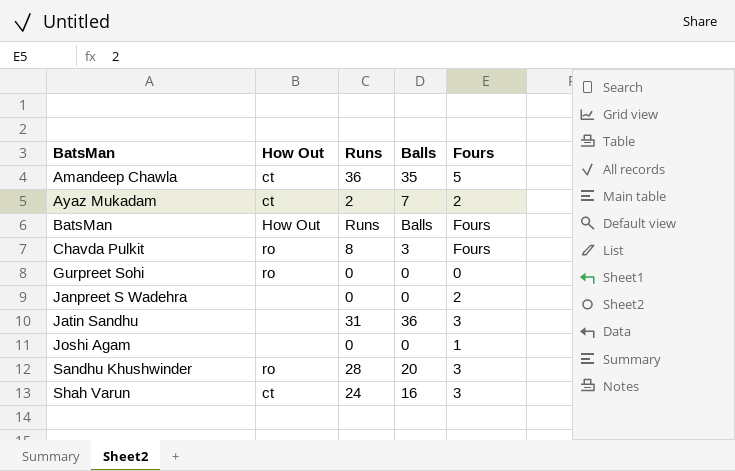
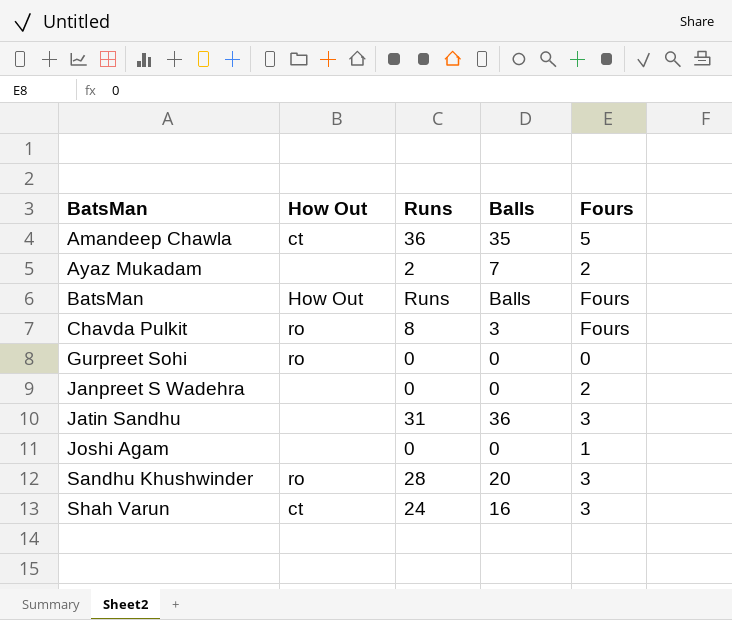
Ayaz Mukadam | How Out: ct -> none

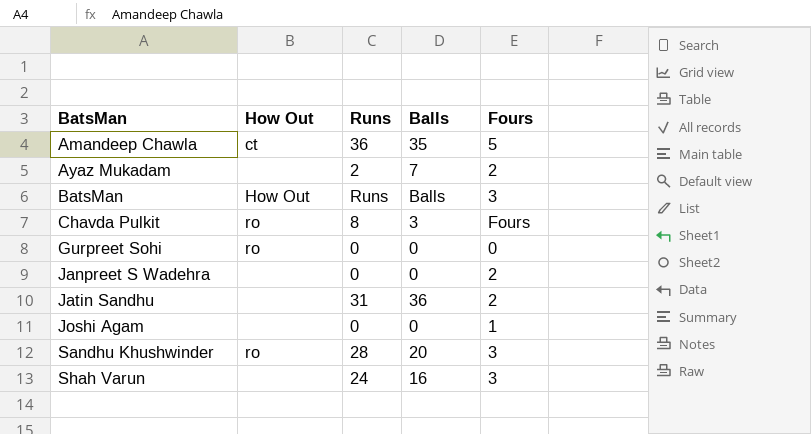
BatsMan | Fours: Fours -> 3
Jatin Sandhu | Fours: 3 -> 2
Shah Varun | How Out: ct -> none

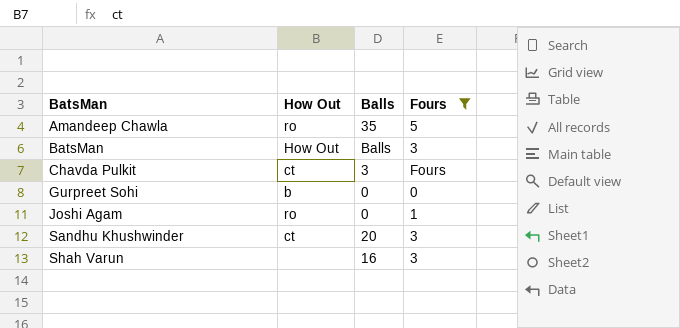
filter: none -> Fours != 2
column Runs | position: 3 -> none
Amandeep Chawla | How Out: ct -> ro
Chavda Pulkit | How Out: ro -> ct
Gurpreet Sohi | How Out: ro -> b
Joshi Agam | How Out: none -> ro
Sandhu Khushwinder | How Out: ro -> ct

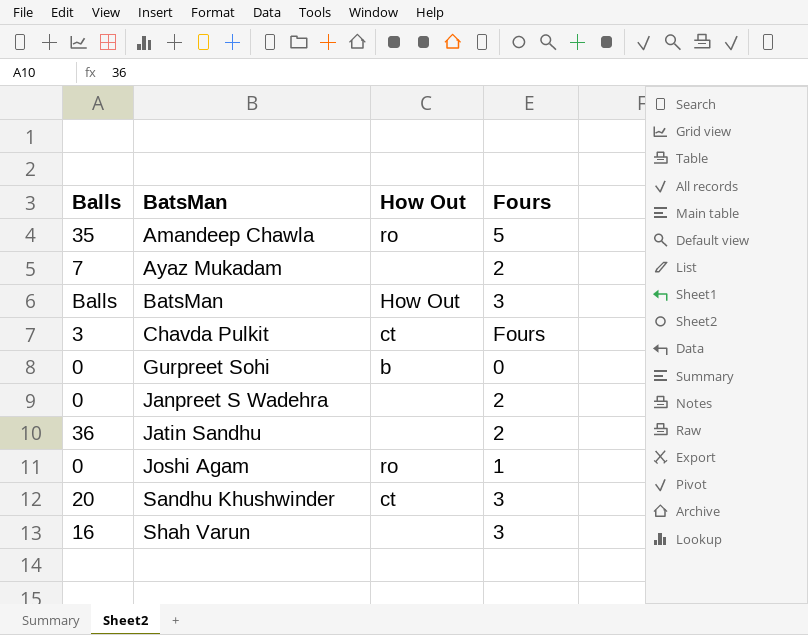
filter: Fours != 2 -> none
column Balls | position: 3 -> 1

